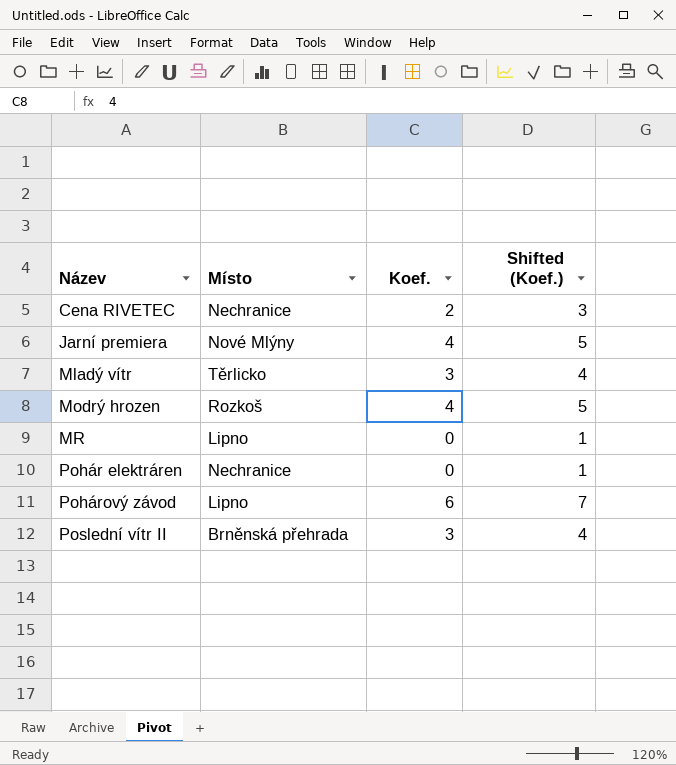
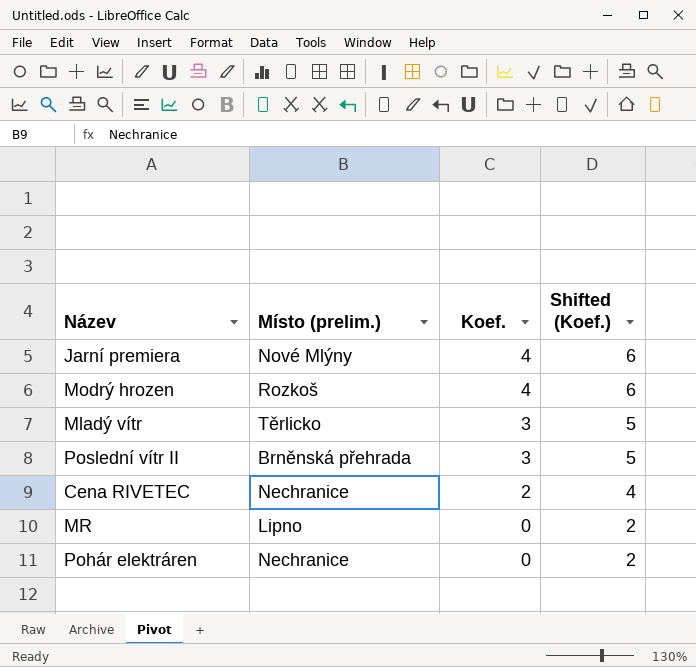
row order: Název ascending -> Koef. descending
column name: Místo -> Místo (prelim.)
column Shifted (Koef.) | formula: [Koef.] + 1 -> [Koef.] + 2
row Pohárový závod: Lipno | 6 | 7 -> none

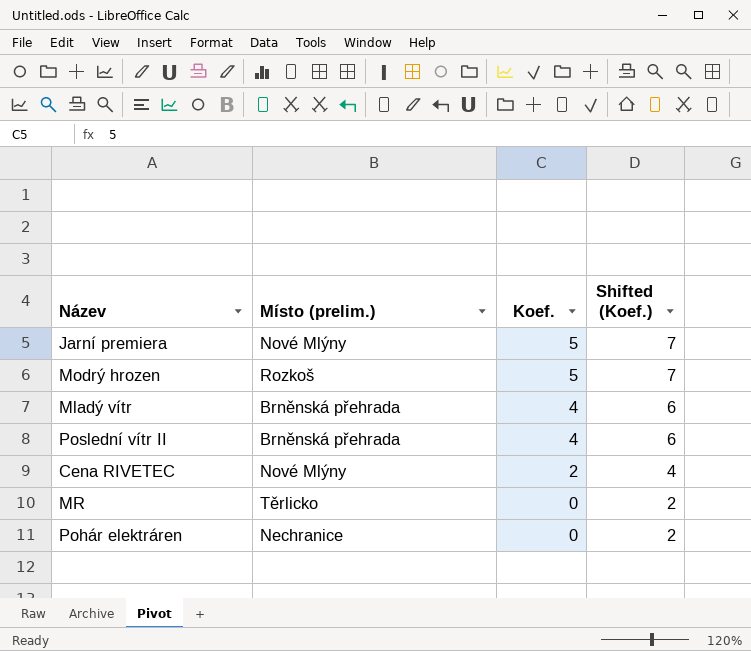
Jarní premiera | Koef.: 4 -> 5
Jarní premiera | Shifted (Koef.): 6 -> 7
Modrý hrozen | Koef.: 4 -> 5
Modrý hrozen | Shifted (Koef.): 6 -> 7
Mladý vítr | Místo (prelim.): Těrlicko -> Brněnská přehrada
Mladý vítr | Koef.: 3 -> 4
Mladý vítr | Shifted (Koef.): 5 -> 6
Poslední vítr II | Koef.: 3 -> 4
Poslední vítr II | Shifted (Koef.): 5 -> 6
Cena RIVETEC | Místo (prelim.): Nechranice -> Nové Mlýny
MR | Místo (prelim.): Lipno -> Těrlicko

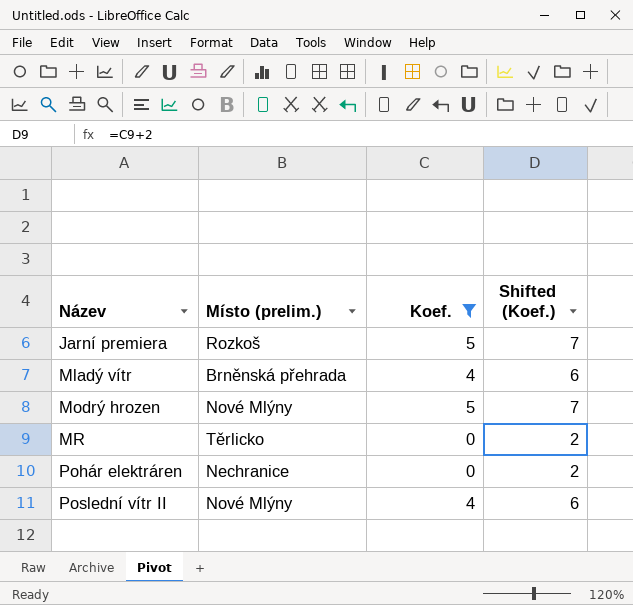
filter: none -> Koef. != 2
row order: Koef. descending -> Název ascending
Jarní premiera | Místo (prelim.): Nové Mlýny -> Rozkoš
Modrý hrozen | Místo (prelim.): Rozkoš -> Nové Mlýny
Poslední vítr II | Místo (prelim.): Brněnská přehrada -> Nové Mlýny

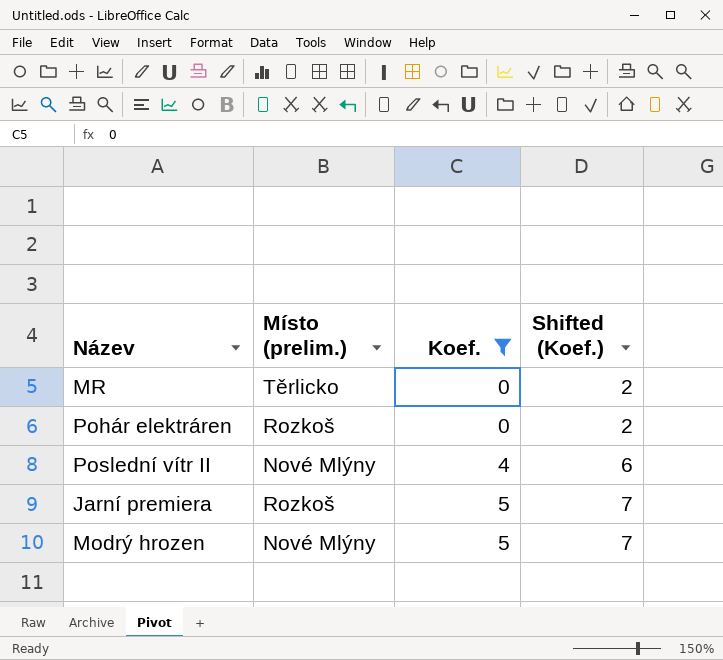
row order: Název ascending -> Koef. ascending
row Mladý vítr: Brněnská přehrada | 4 | 6 -> none
Pohár elektráren | Místo (prelim.): Nechranice -> Rozkoš

